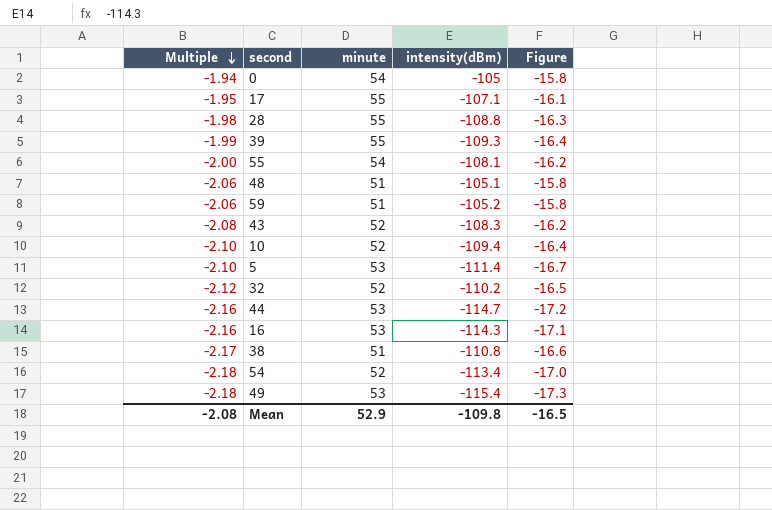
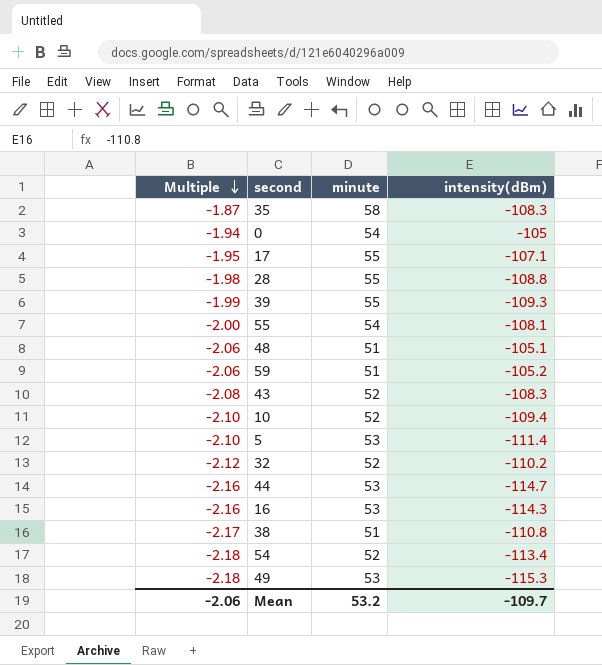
column Figure | formula: [intensity(dBm)] * 0.15 -> none
row 35: none -> -1.87 | 58 | -108.3
49 | intensity(dBm): -115.4 -> -115.3
Mean | Multiple: -2.08 -> -2.06
Mean | minute: 52.9 -> 53.2
Mean | intensity(dBm): -109.8 -> -109.7

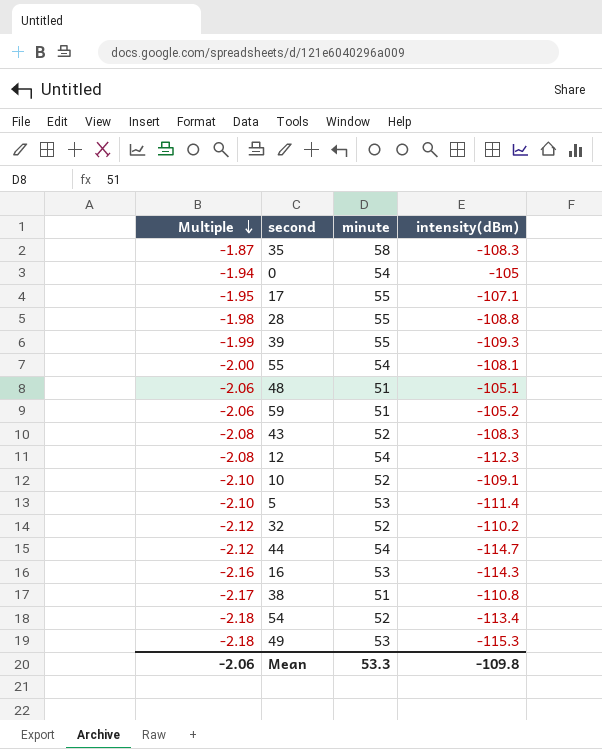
row 12: none -> -2.08 | 54 | -112.3
10 | intensity(dBm): -109.4 -> -109.1
44 | Multiple: -2.16 -> -2.12
44 | minute: 53 -> 54
Mean | minute: 53.2 -> 53.3
Mean | intensity(dBm): -109.7 -> -109.8

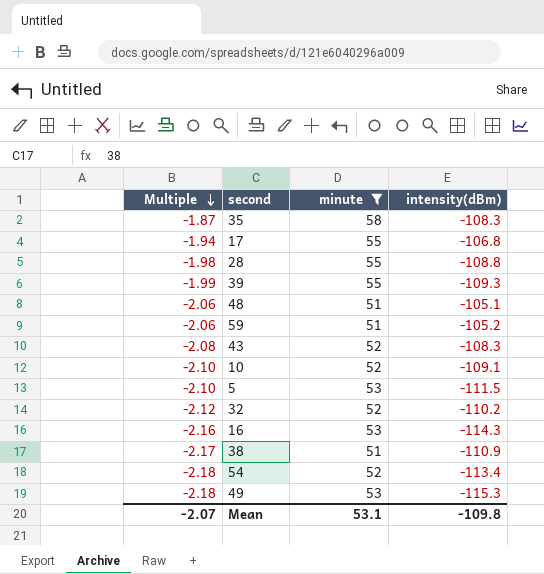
filter: none -> minute != 54
17 | Multiple: -1.95 -> -1.94
17 | intensity(dBm): -107.1 -> -106.8
5 | intensity(dBm): -111.4 -> -111.5
38 | intensity(dBm): -110.8 -> -110.9
Mean | Multiple: -2.06 -> -2.07
Mean | minute: 53.3 -> 53.1

